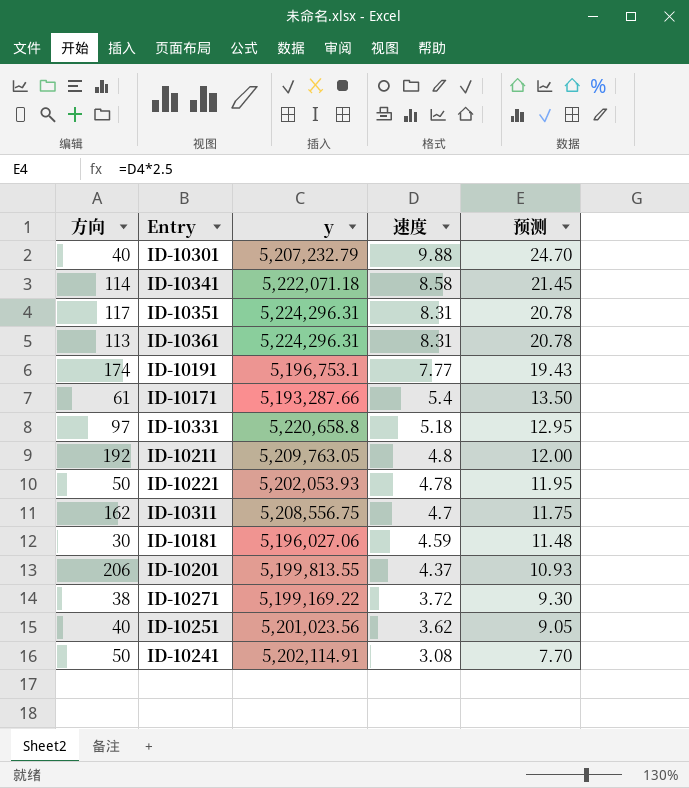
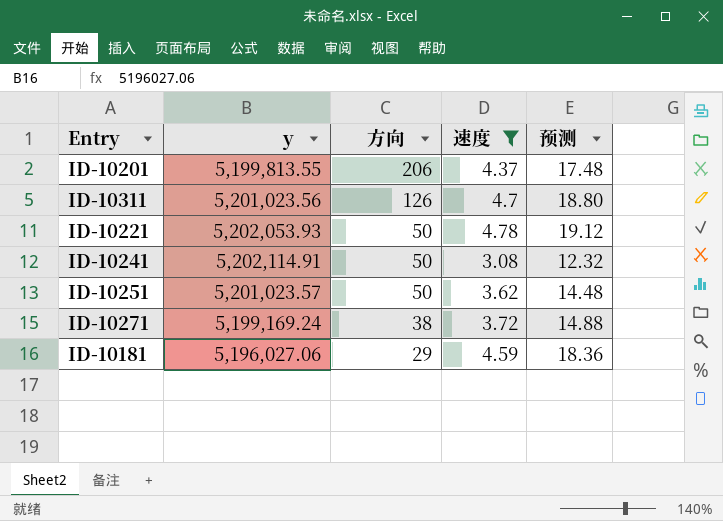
filter: none -> 速度 <= 4.78
row order: 速度 descending -> 方向 descending
column 方向 | position: 1 -> 3
column 预测 | formula: [速度] * 2.5 -> [速度] * 4
ID-10311 | y: 5,208,556.75 -> 5,201,023.56
ID-10311 | 方向: 162 -> 126
ID-10251 | y: 5,201,023.56 -> 5,201,023.57
ID-10251 | 方向: 40 -> 50
ID-10271 | y: 5,199,169.22 -> 5,199,169.24
ID-10181 | 方向: 30 -> 29

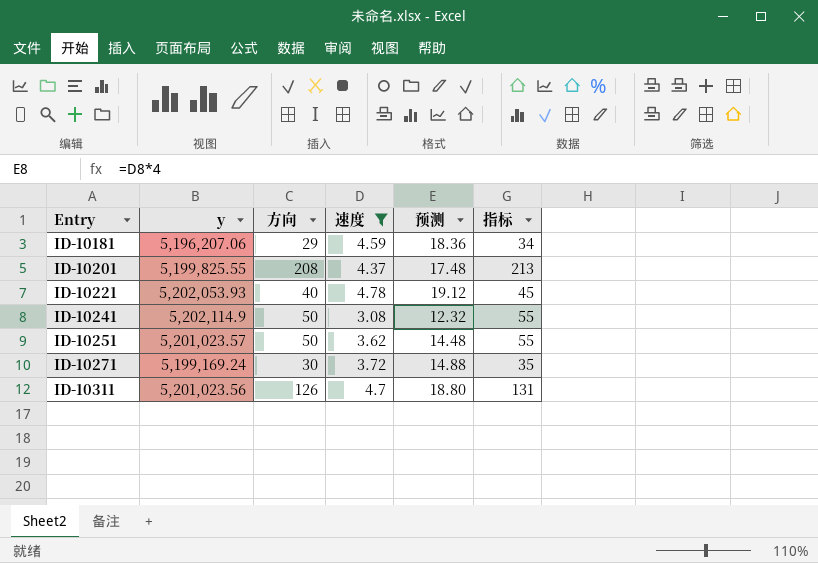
row order: 方向 descending -> Entry ascending
column 指标 | formula: none -> [方向] + 5
ID-10181 | y: 5,196,027.06 -> 5,196,207.06
ID-10201 | y: 5,199,813.55 -> 5,199,825.55
ID-10201 | 方向: 206 -> 208
ID-10221 | 方向: 50 -> 40
ID-10241 | y: 5,202,114.91 -> 5,202,114.9
ID-10271 | 方向: 38 -> 30

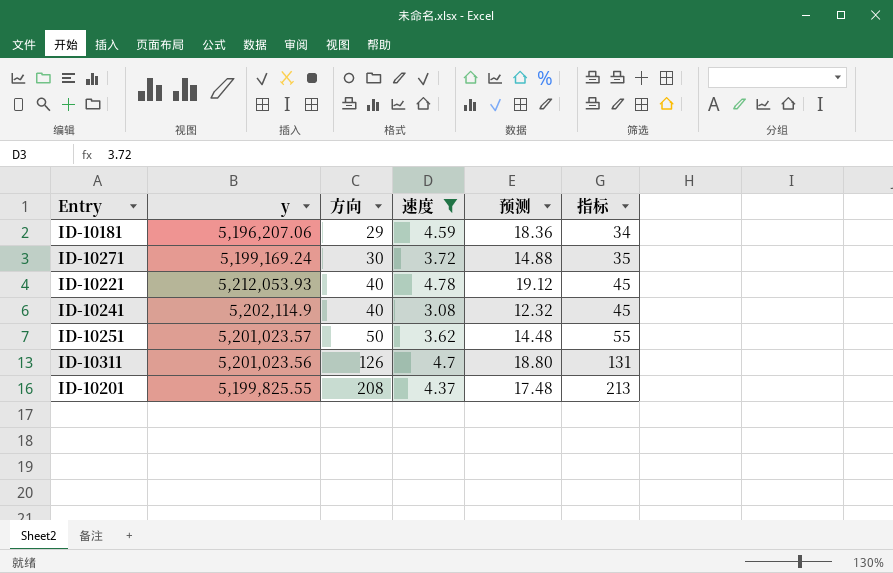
row order: Entry ascending -> 方向 ascending
ID-10221 | y: 5,202,053.93 -> 5,212,053.93
ID-10241 | 方向: 50 -> 40
ID-10241 | 指标: 55 -> 45

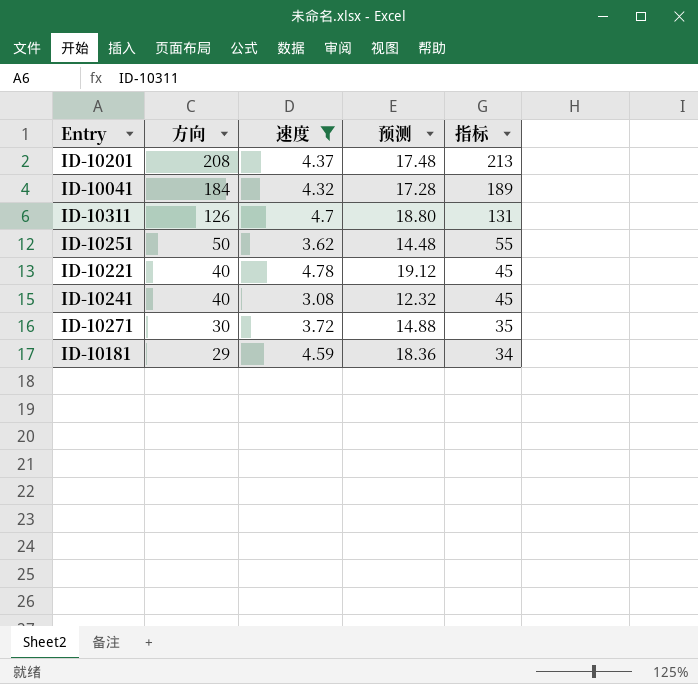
row order: 方向 ascending -> 方向 descending
column y | position: 2 -> none
row ID-10041: none -> 184 | 4.32 | 17.28 | 189

